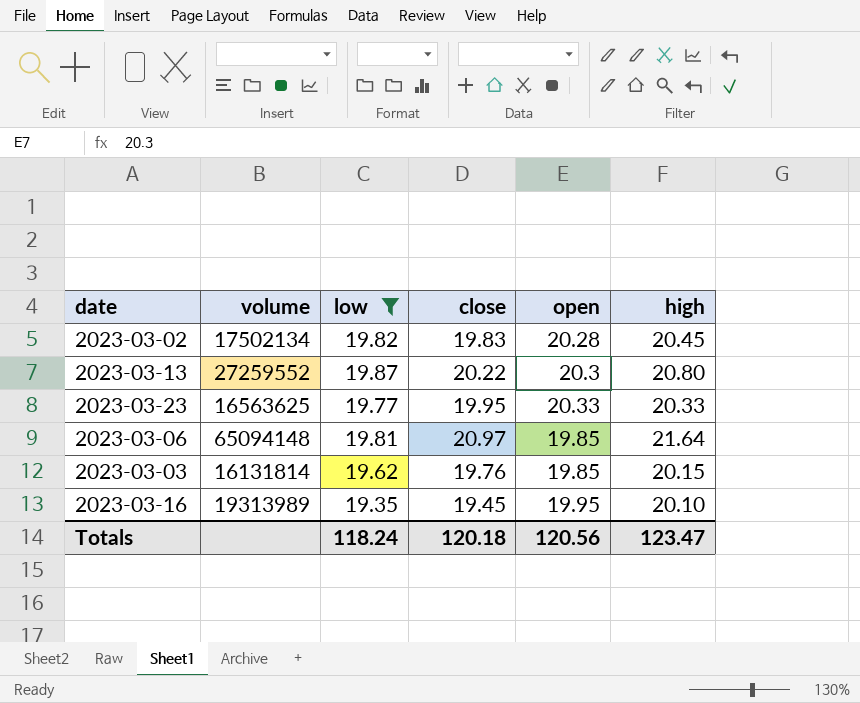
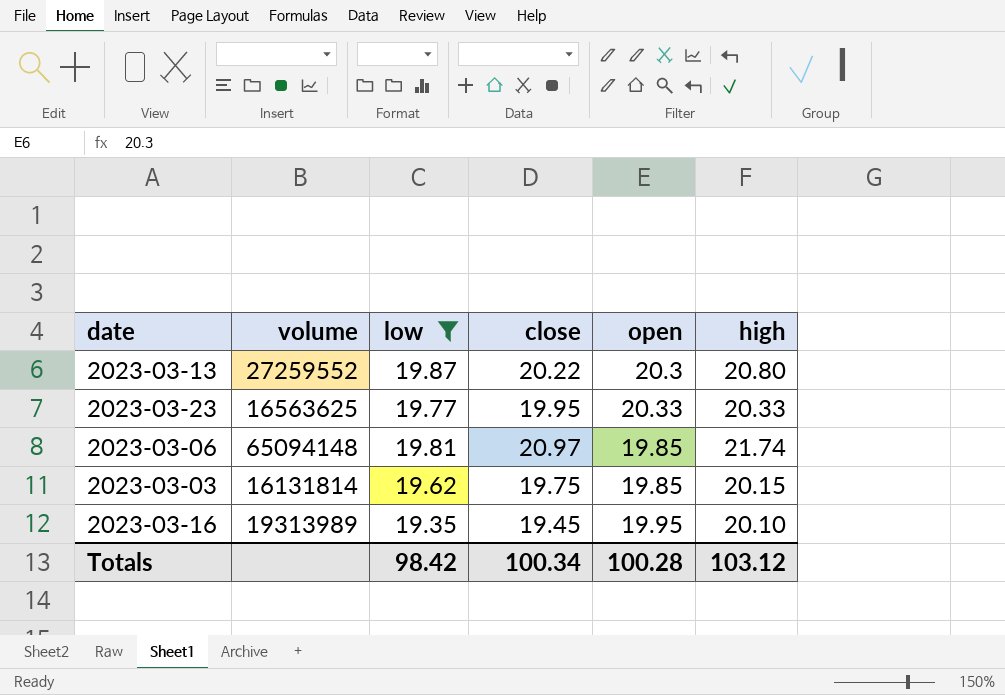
row 2023-03-02: 17502134 | 19.82 | 19.83 | 20.28 | 20.45 -> none
2023-03-06 | high: 21.64 -> 21.74
2023-03-03 | close: 19.76 -> 19.75
Totals | low: 118.24 -> 98.42
Totals | close: 120.18 -> 100.34
Totals | open: 120.56 -> 100.28
Totals | high: 123.47 -> 103.12

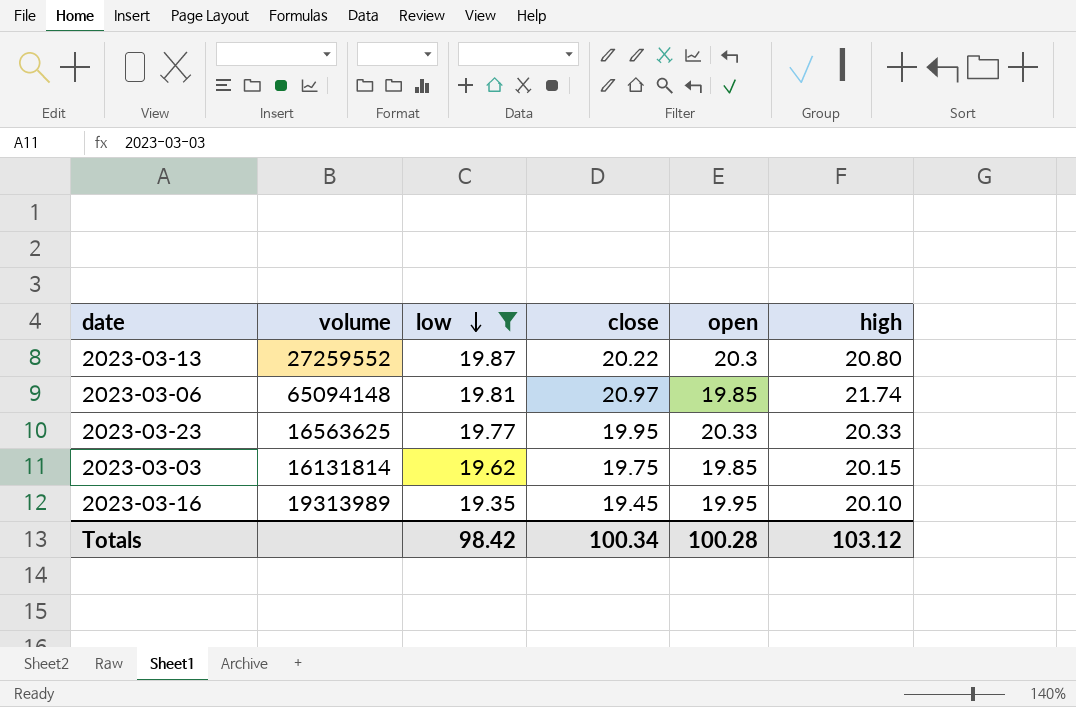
row order: none -> low descending

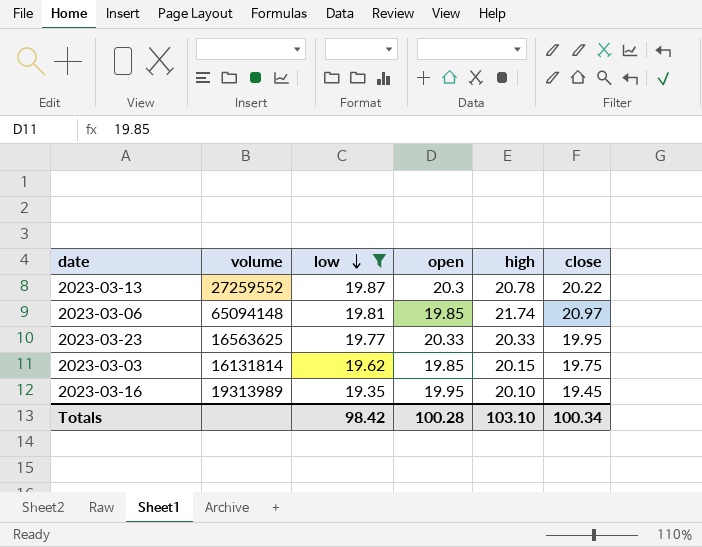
column close | position: 4 -> 6
2023-03-13 | high: 20.80 -> 20.78
Totals | high: 103.12 -> 103.10

